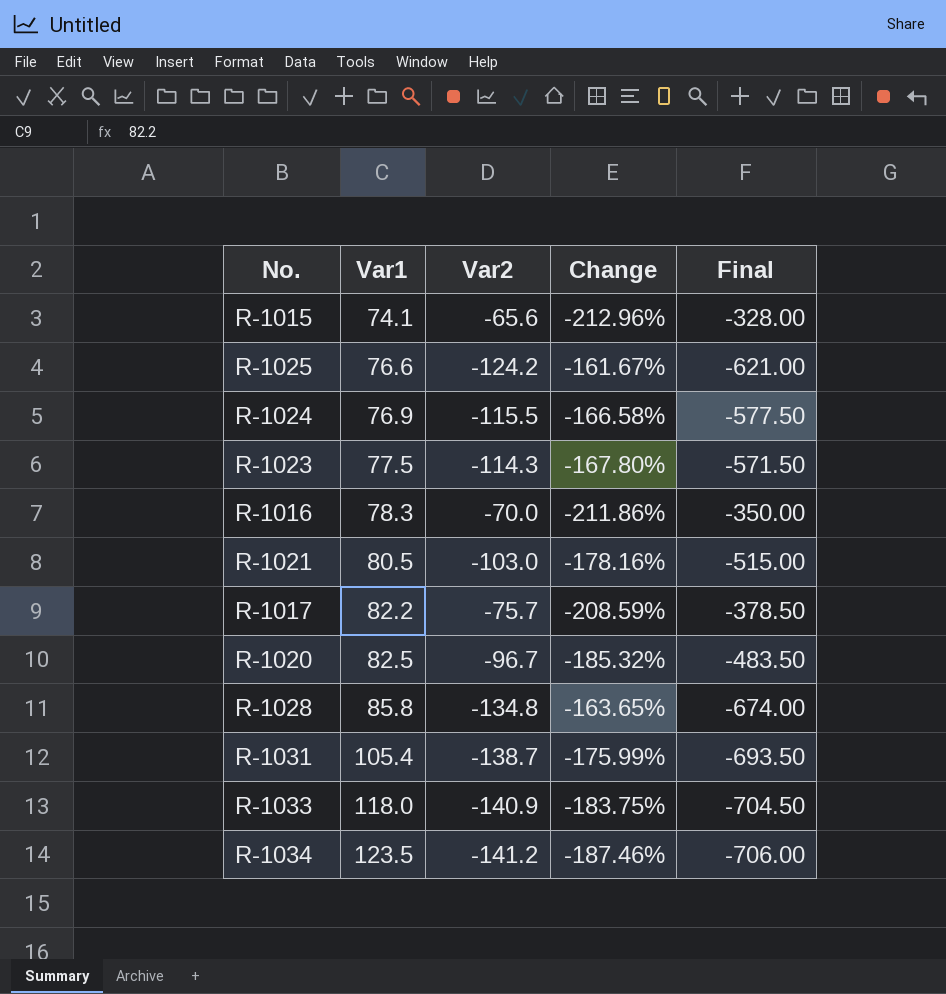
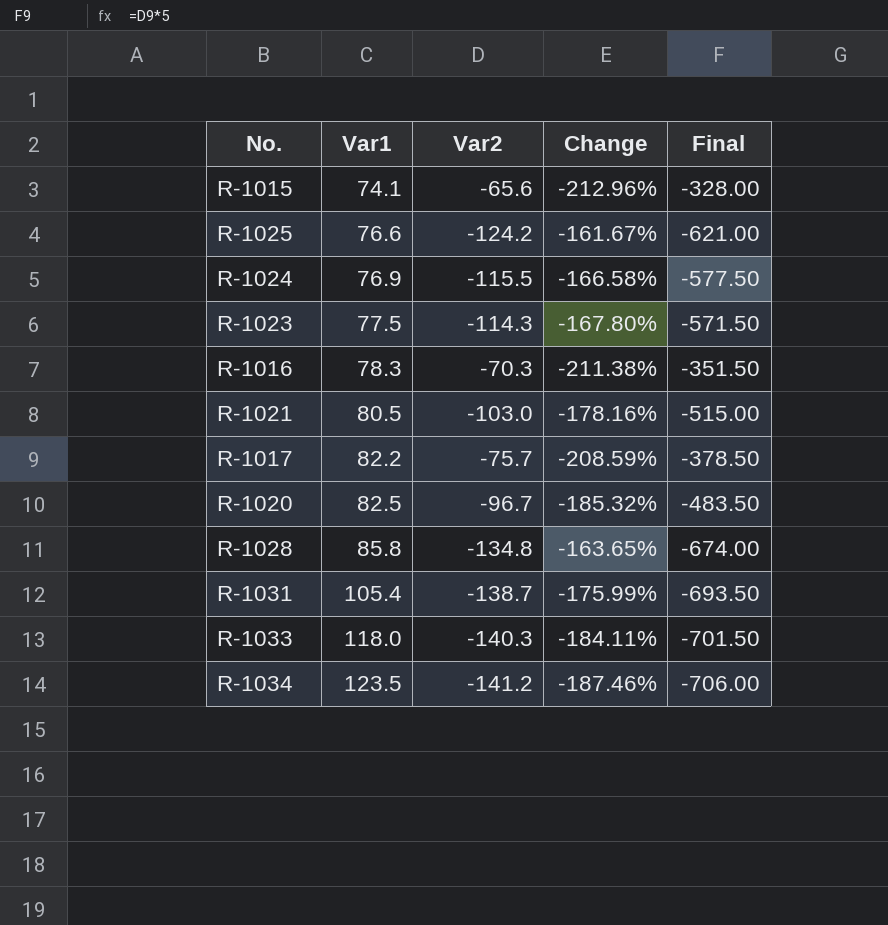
R-1016 | Var2: -70.0 -> -70.3
R-1016 | Change: -211.86% -> -211.38%
R-1016 | Final: -350.00 -> -351.50
R-1033 | Var2: -140.9 -> -140.3
R-1033 | Change: -183.75% -> -184.11%
R-1033 | Final: -704.50 -> -701.50

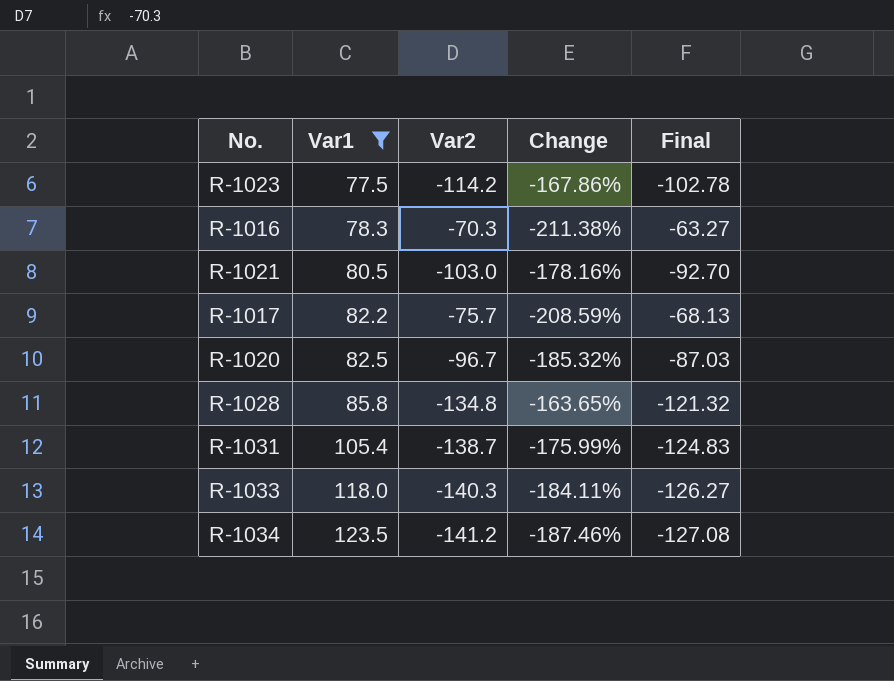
filter: none -> Var1 >= 77.5
column Final | formula: [Var2] * 5 -> [Var2] * 0.9
R-1023 | Var2: -114.3 -> -114.2
R-1023 | Change: -167.80% -> -167.86%

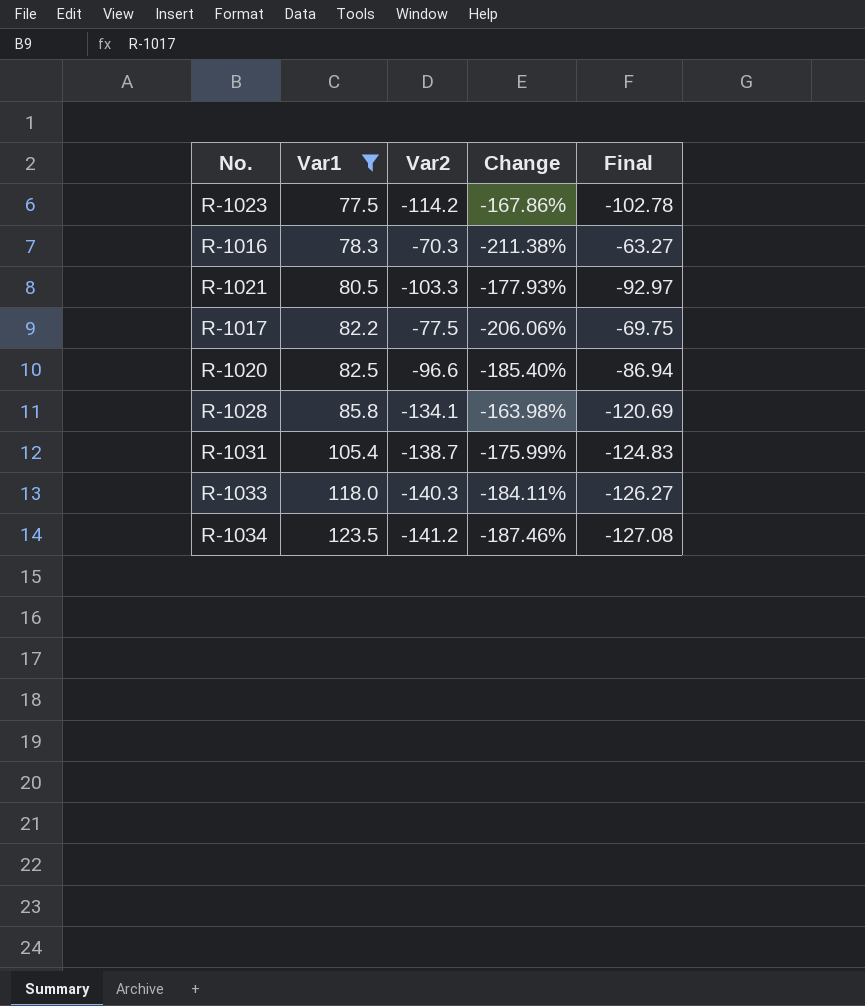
R-1021 | Var2: -103.0 -> -103.3
R-1021 | Change: -178.16% -> -177.93%
R-1021 | Final: -92.70 -> -92.97
R-1017 | Var2: -75.7 -> -77.5
R-1017 | Change: -208.59% -> -206.06%
R-1017 | Final: -68.13 -> -69.75
R-1020 | Var2: -96.7 -> -96.6
R-1020 | Change: -185.32% -> -185.40%
R-1020 | Final: -87.03 -> -86.94
R-1028 | Var2: -134.8 -> -134.1
R-1028 | Change: -163.65% -> -163.98%
R-1028 | Final: -121.32 -> -120.69

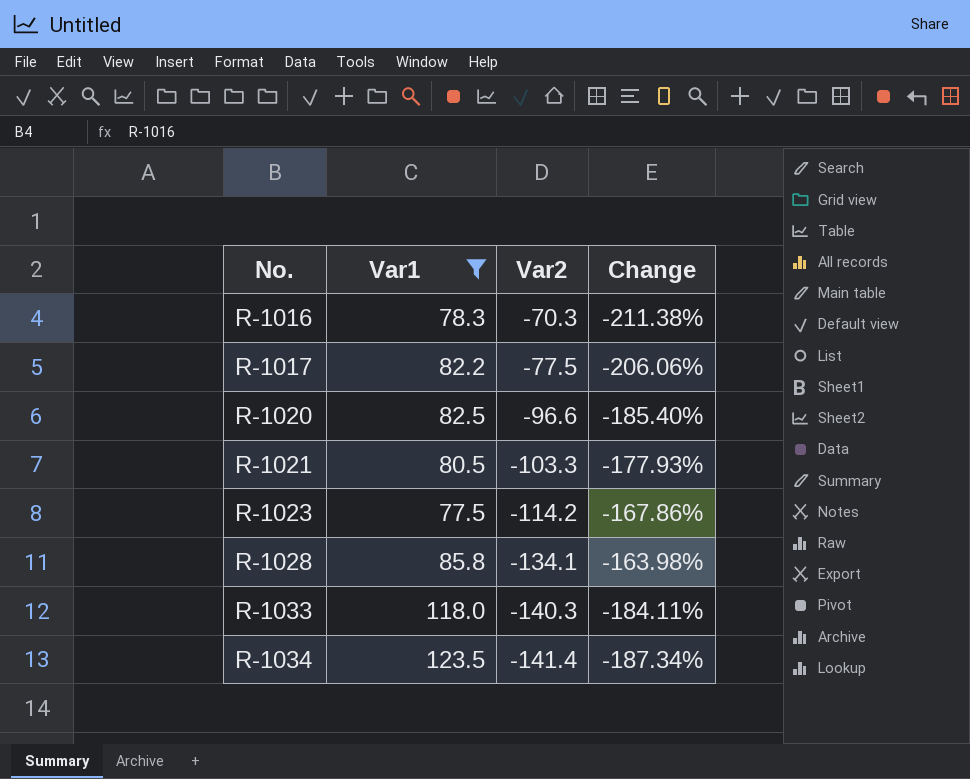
row order: Var1 ascending -> No. ascending
column Final | formula: [Var2] * 0.9 -> none
row R-1031: 105.4 | -138.7 | -175.99% | -124.83 -> none
R-1034 | Var2: -141.2 -> -141.4
R-1034 | Change: -187.46% -> -187.34%

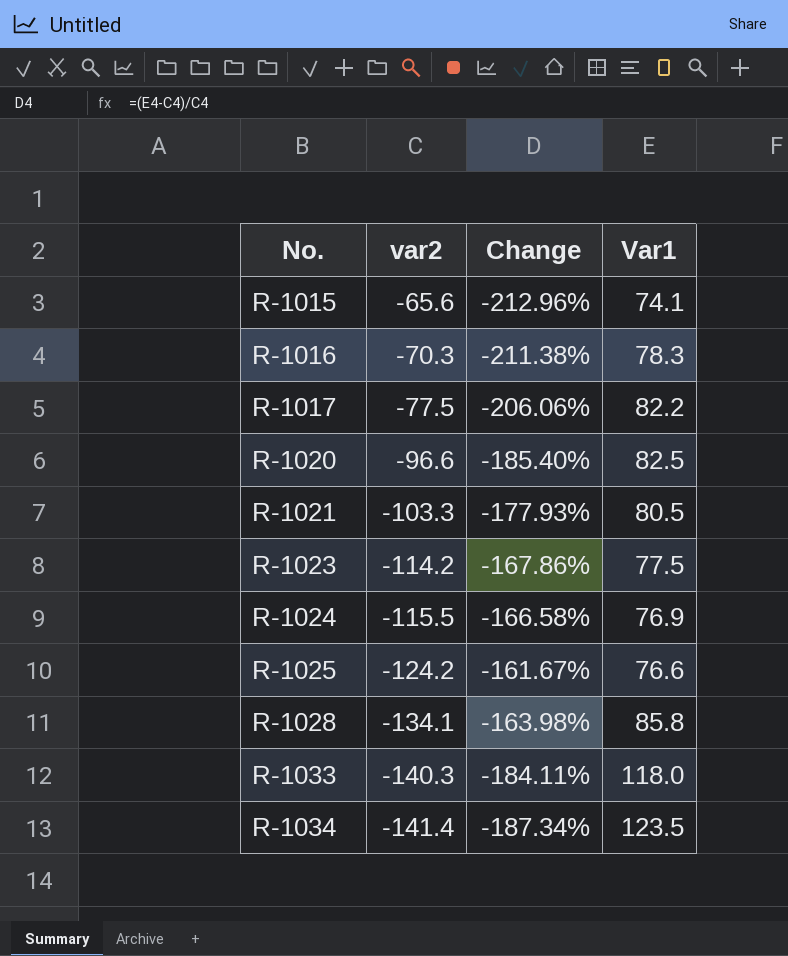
filter: Var1 >= 77.5 -> none
column name: Var2 -> var2
column Var1 | position: 2 -> 4

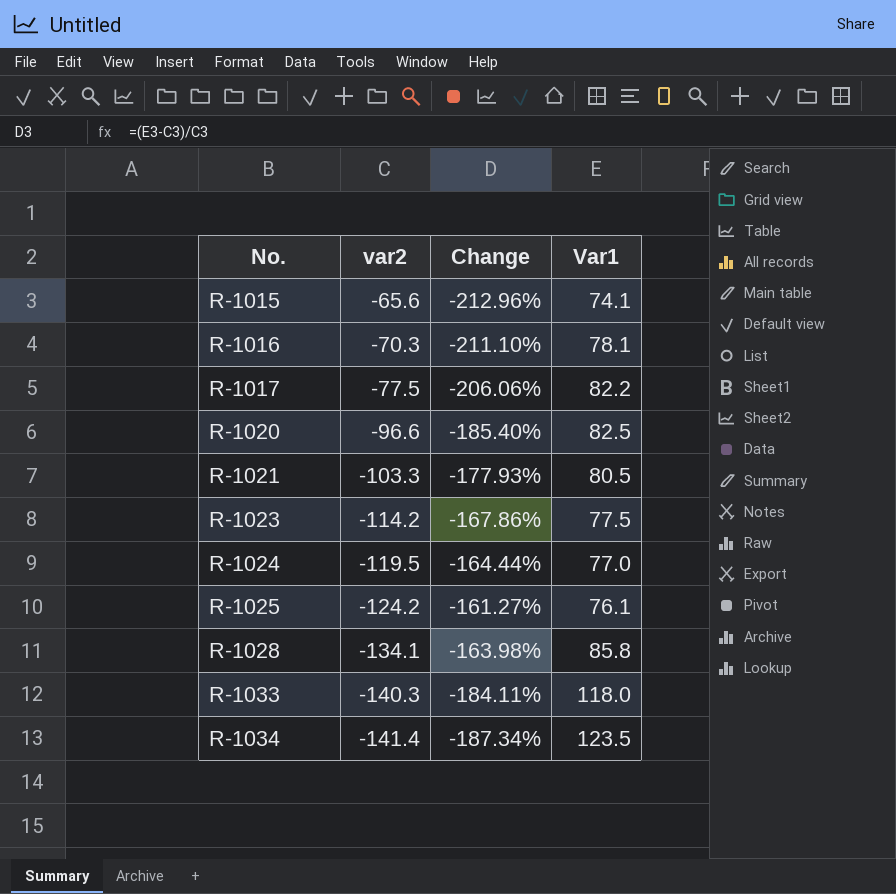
R-1016 | Change: -211.38% -> -211.10%
R-1016 | Var1: 78.3 -> 78.1
R-1024 | var2: -115.5 -> -119.5
R-1024 | Change: -166.58% -> -164.44%
R-1024 | Var1: 76.9 -> 77.0
R-1025 | Change: -161.67% -> -161.27%
R-1025 | Var1: 76.6 -> 76.1

